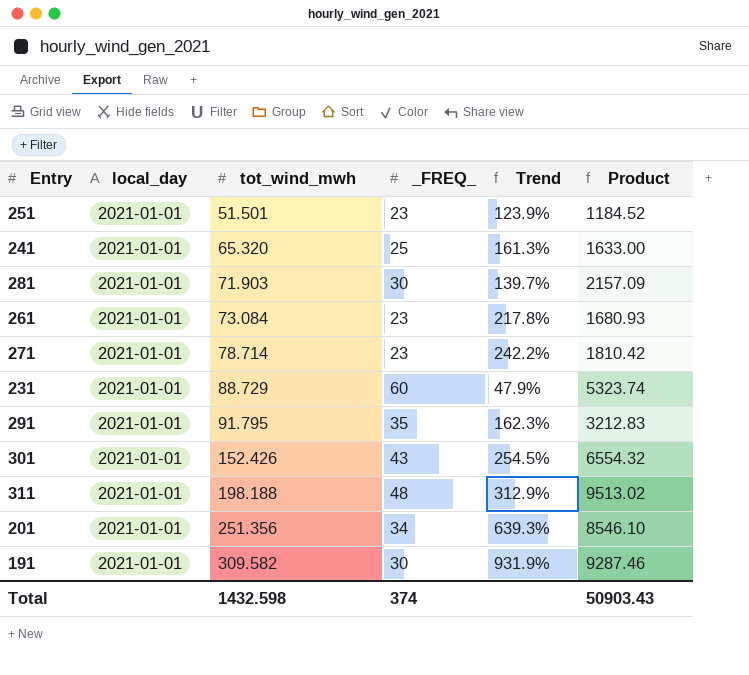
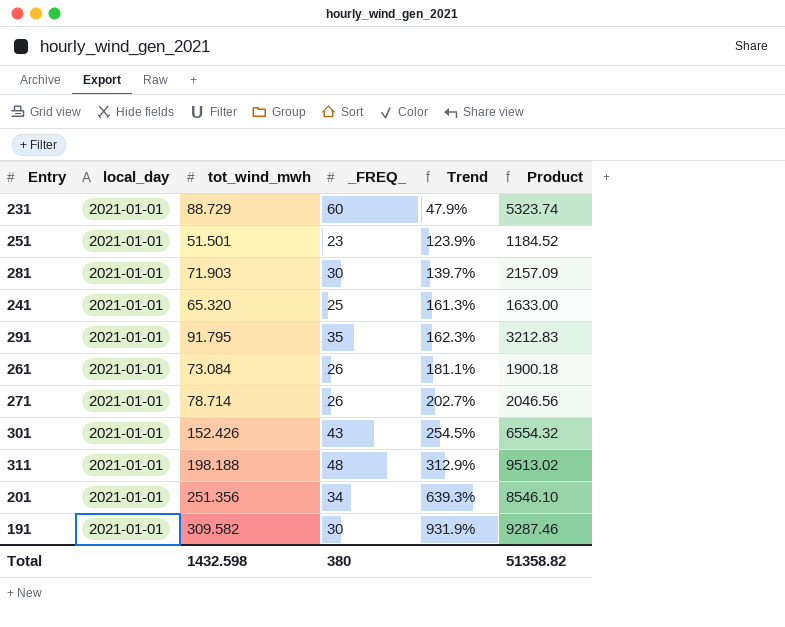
row order: tot_wind_mwh ascending -> Trend ascending
261 | _FREQ_: 23 -> 26
261 | Trend: 217.8% -> 181.1%
261 | Product: 1680.93 -> 1900.18
271 | _FREQ_: 23 -> 26
271 | Trend: 242.2% -> 202.7%
271 | Product: 1810.42 -> 2046.56
Total | _FREQ_: 374 -> 380
Total | Product: 50903.43 -> 51358.82

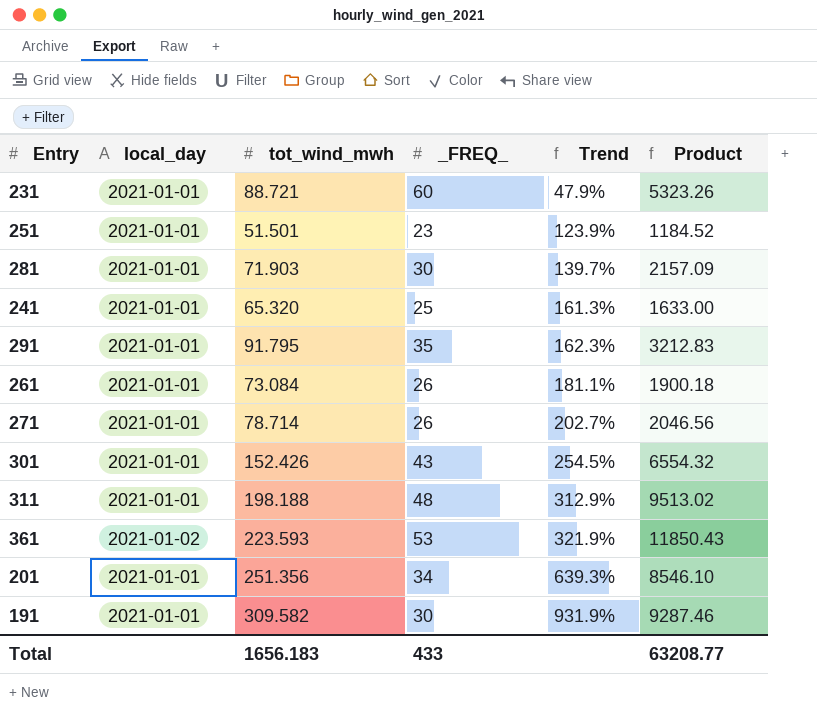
231 | tot_wind_mwh: 88.729 -> 88.721
231 | Product: 5323.74 -> 5323.26
row 361: none -> 2021-01-02 | 223.593 | 53 | 321.9% | 11850.43
Total | tot_wind_mwh: 1432.598 -> 1656.183
Total | _FREQ_: 380 -> 433
Total | Product: 51358.82 -> 63208.77

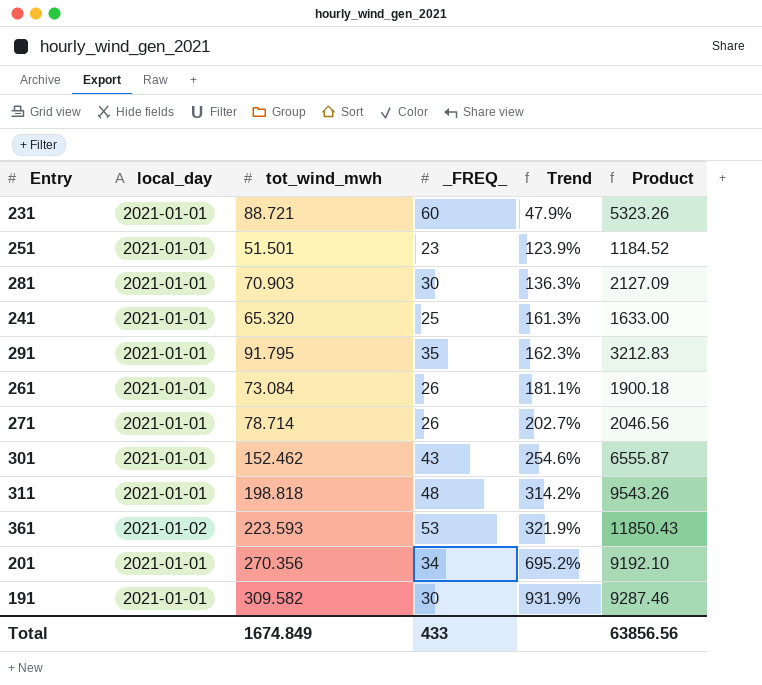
281 | tot_wind_mwh: 71.903 -> 70.903
281 | Trend: 139.7% -> 136.3%
281 | Product: 2157.09 -> 2127.09
301 | tot_wind_mwh: 152.426 -> 152.462
301 | Trend: 254.5% -> 254.6%
301 | Product: 6554.32 -> 6555.87
311 | tot_wind_mwh: 198.188 -> 198.818
311 | Trend: 312.9% -> 314.2%
311 | Product: 9513.02 -> 9543.26
201 | tot_wind_mwh: 251.356 -> 270.356
201 | Trend: 639.3% -> 695.2%
201 | Product: 8546.10 -> 9192.10
Total | tot_wind_mwh: 1656.183 -> 1674.849
Total | Product: 63208.77 -> 63856.56

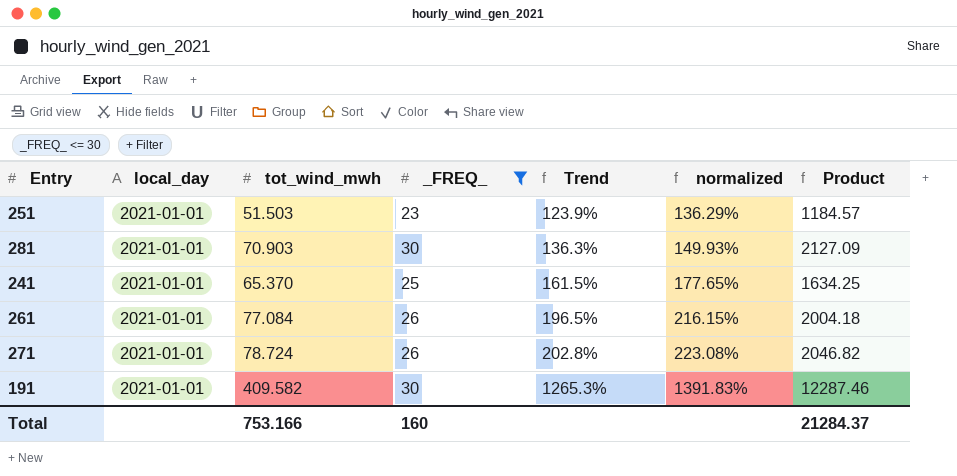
filter: none -> _FREQ_ <= 30
column normalized | formula: none -> [Trend] * 1.1
251 | tot_wind_mwh: 51.501 -> 51.503
251 | Product: 1184.52 -> 1184.57
241 | tot_wind_mwh: 65.320 -> 65.370
241 | Trend: 161.3% -> 161.5%
241 | Product: 1633.00 -> 1634.25
261 | tot_wind_mwh: 73.084 -> 77.084
261 | Trend: 181.1% -> 196.5%
261 | Product: 1900.18 -> 2004.18
271 | tot_wind_mwh: 78.714 -> 78.724
271 | Trend: 202.7% -> 202.8%
271 | Product: 2046.56 -> 2046.82
191 | tot_wind_mwh: 309.582 -> 409.582
191 | Trend: 931.9% -> 1265.3%
191 | Product: 9287.46 -> 12287.46
Total | tot_wind_mwh: 1674.849 -> 753.166
Total | _FREQ_: 433 -> 160
Total | Product: 63856.56 -> 21284.37

